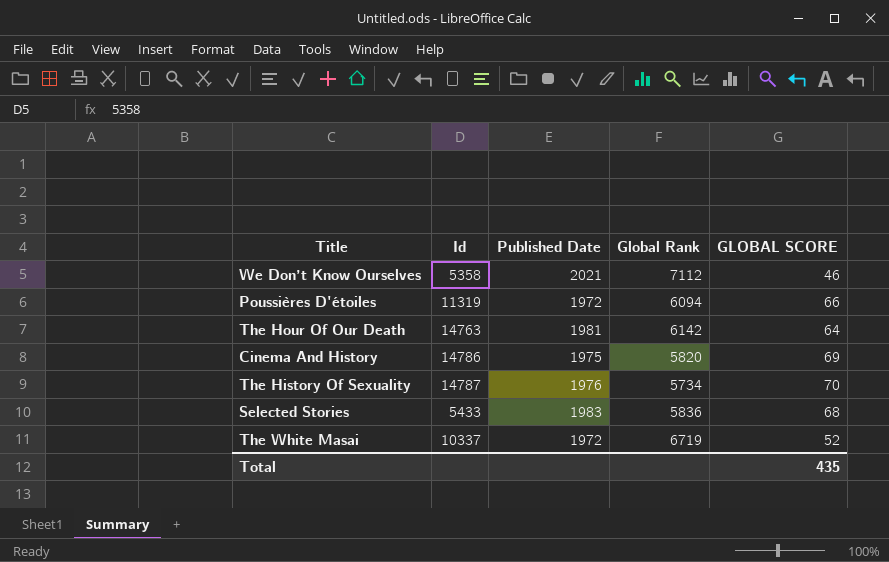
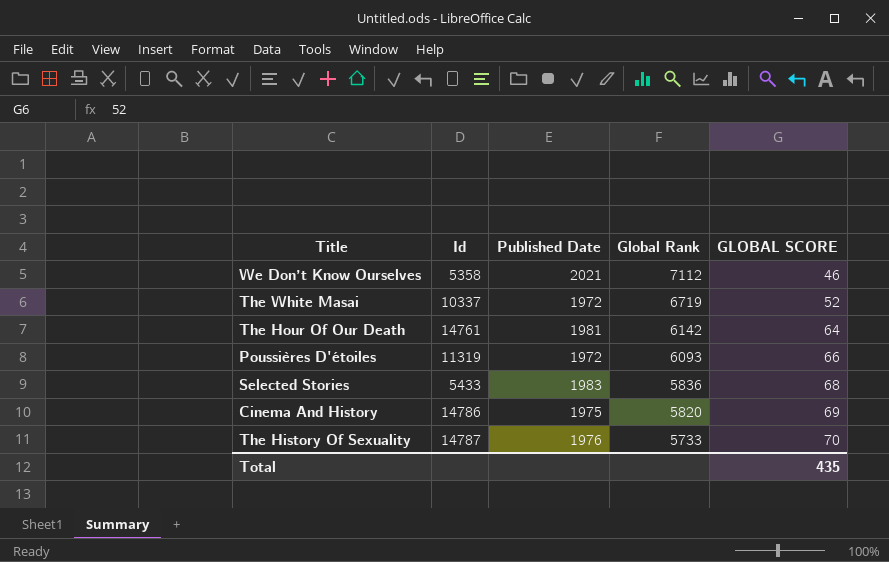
row order: none -> Global Rank descending
The Hour Of Our Death | Id: 14763 -> 14761
Poussières D'étoiles | Global Rank: 6094 -> 6093
The History Of Sexuality | Global Rank: 5734 -> 5733

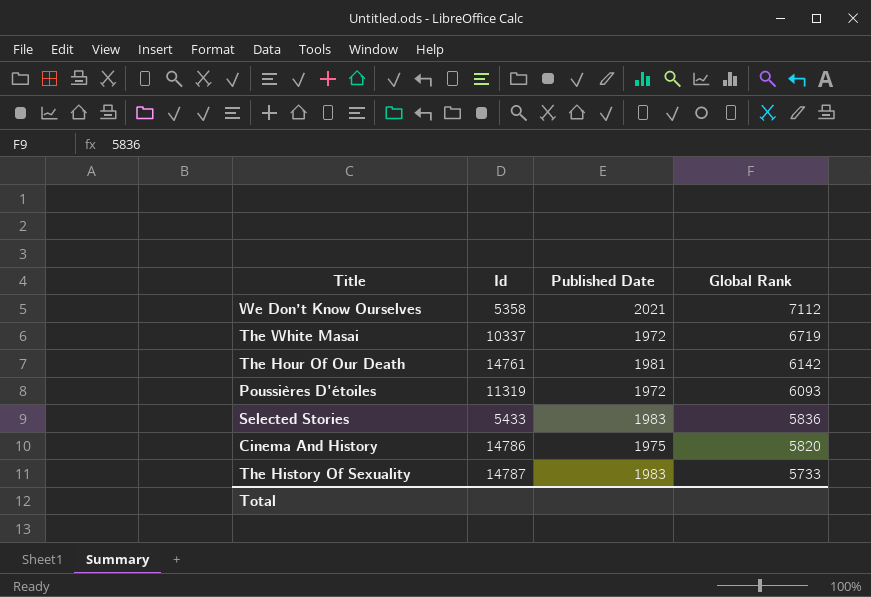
column GLOBAL SCORE | position: 5 -> none
The History Of Sexuality | Published Date: 1976 -> 1983

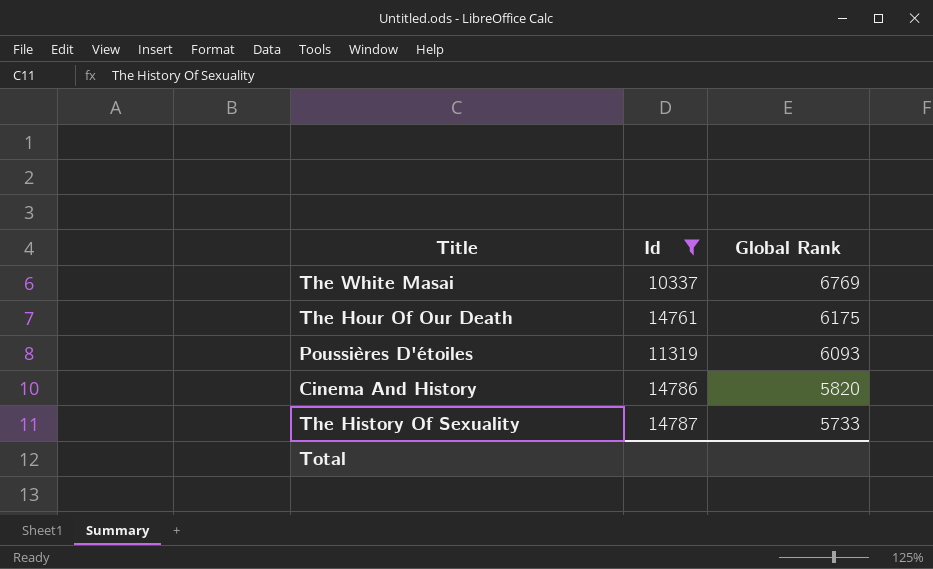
filter: none -> Id >= 10337
column Published Date | position: 3 -> none
The White Masai | Global Rank: 6719 -> 6769
The Hour Of Our Death | Global Rank: 6142 -> 6175

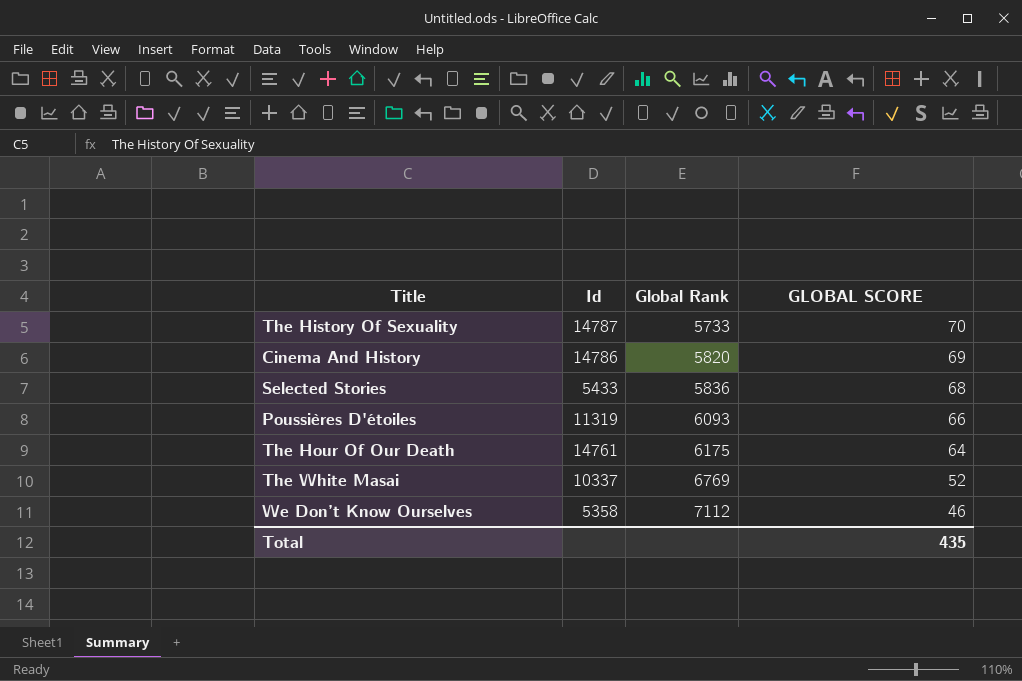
filter: Id >= 10337 -> none
row order: Global Rank descending -> Global Rank ascending
column GLOBAL SCORE | position: none -> 4

